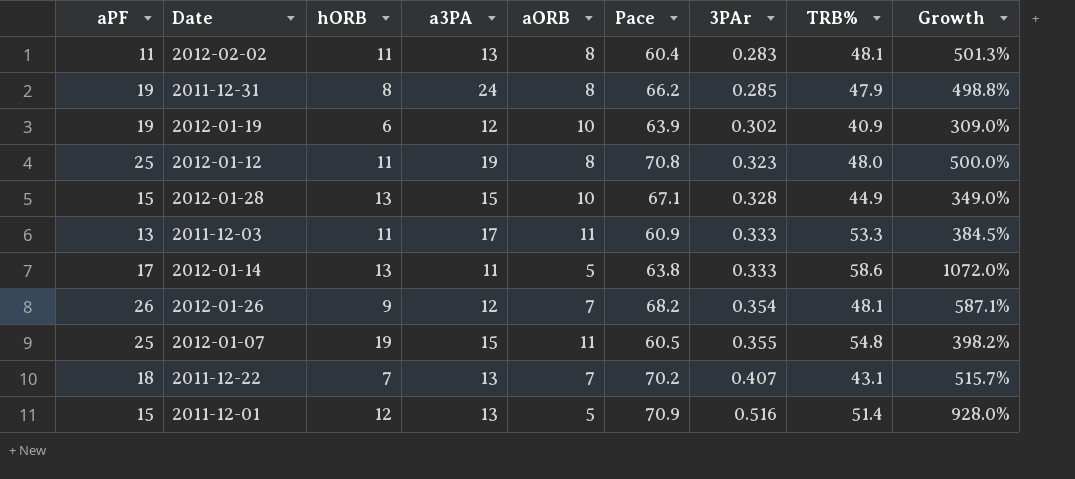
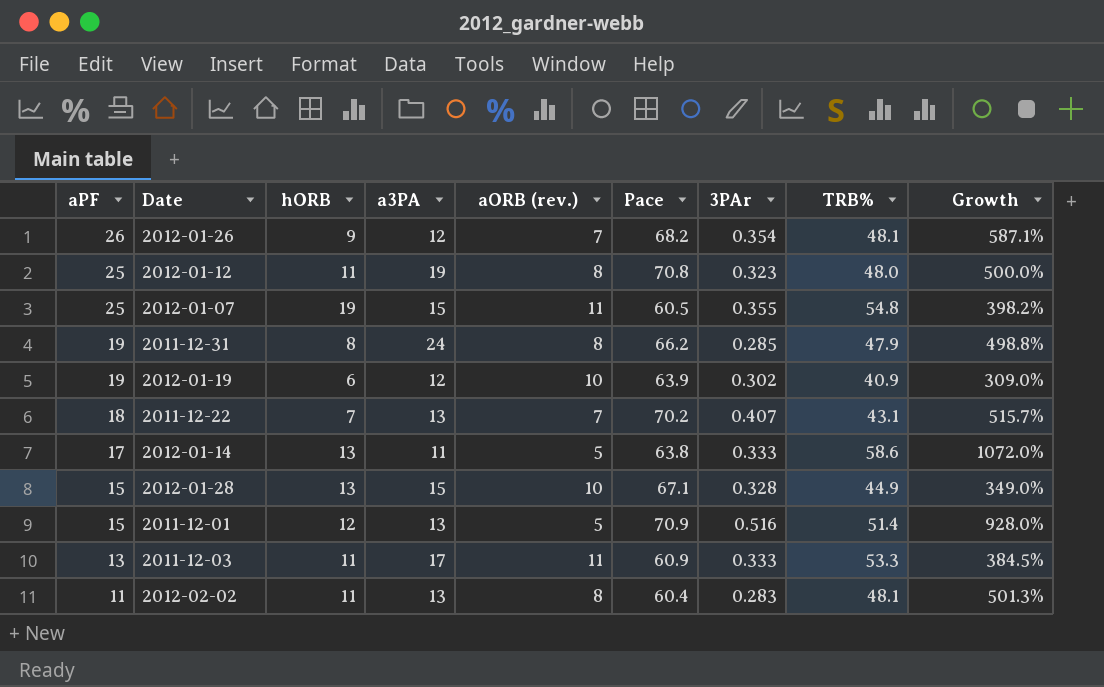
row order: 3PAr ascending -> aPF descending
column name: aORB -> aORB (rev.)

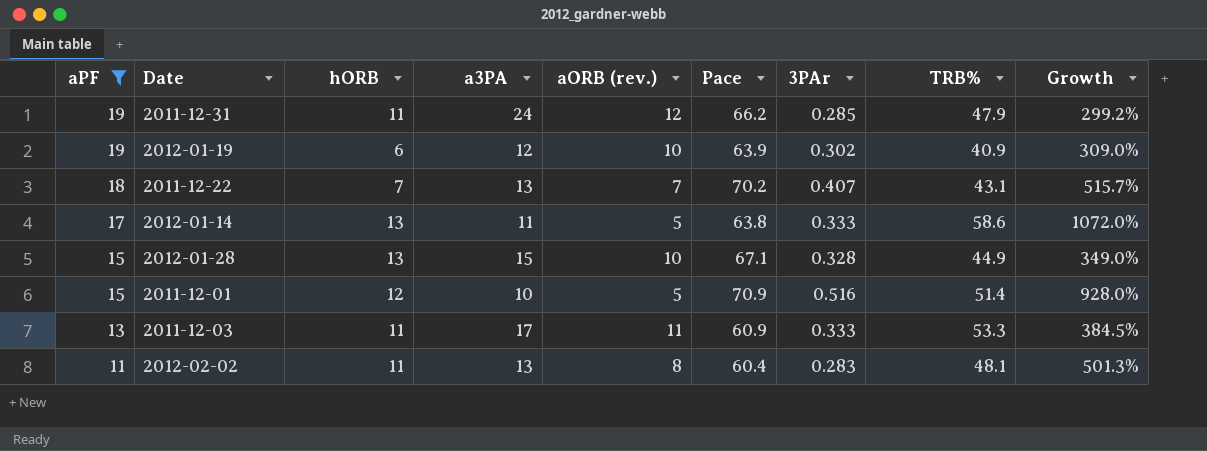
filter: none -> aPF <= 19
2011-12-31 | hORB: 8 -> 11
2011-12-31 | aORB (rev.): 8 -> 12
2011-12-31 | Growth: 498.8% -> 299.2%
2011-12-01 | a3PA: 13 -> 10

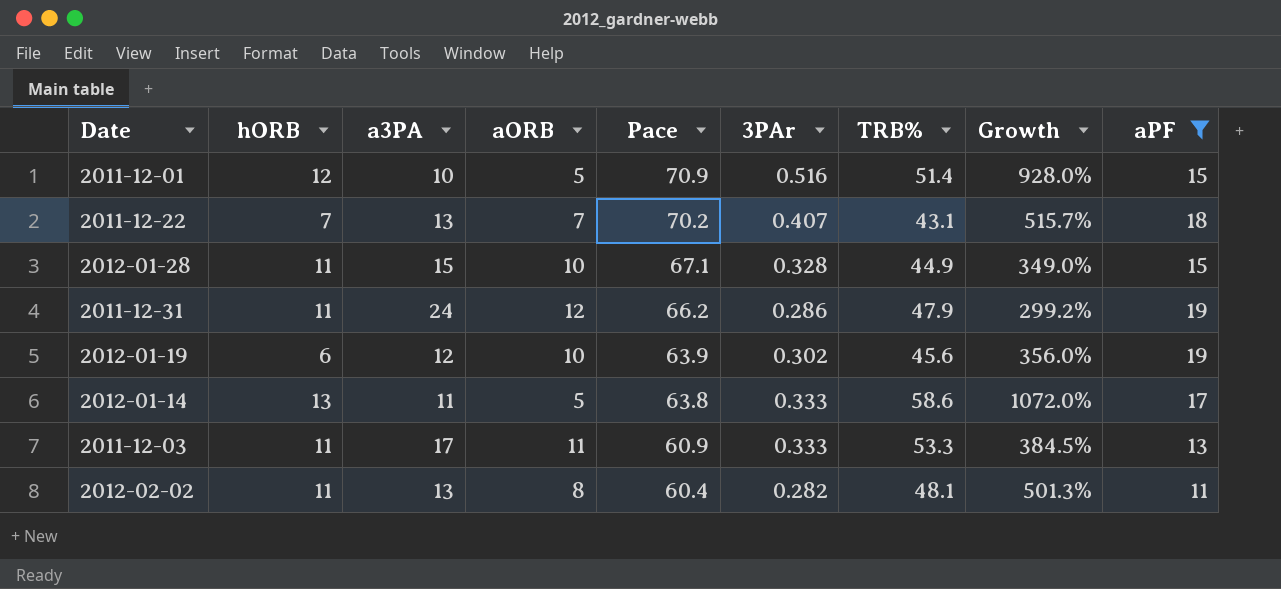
row order: aPF descending -> Pace descending
column name: aORB (rev.) -> aORB
column aPF | position: 1 -> 9
2012-01-28 | hORB: 13 -> 11
2011-12-31 | 3PAr: 0.285 -> 0.286
2012-01-19 | TRB%: 40.9 -> 45.6
2012-01-19 | Growth: 309.0% -> 356.0%
2012-02-02 | 3PAr: 0.283 -> 0.282

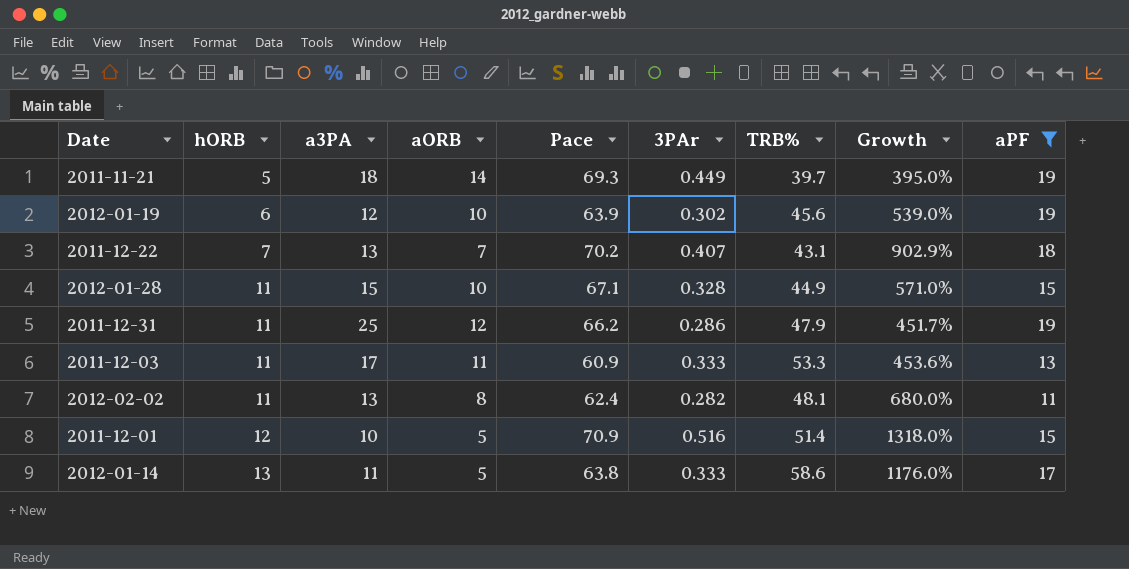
row order: Pace descending -> hORB ascending
column Growth | formula: ([TRB%] - [aORB]) / [aORB] -> ([Pace] - [aORB]) / [aORB]
row 2011-11-21: none -> 5 | 18 | 14 | 69.3 | 0.449 | 39.7 | 395.0% | 19
2011-12-31 | a3PA: 24 -> 25
2012-02-02 | Pace: 60.4 -> 62.4

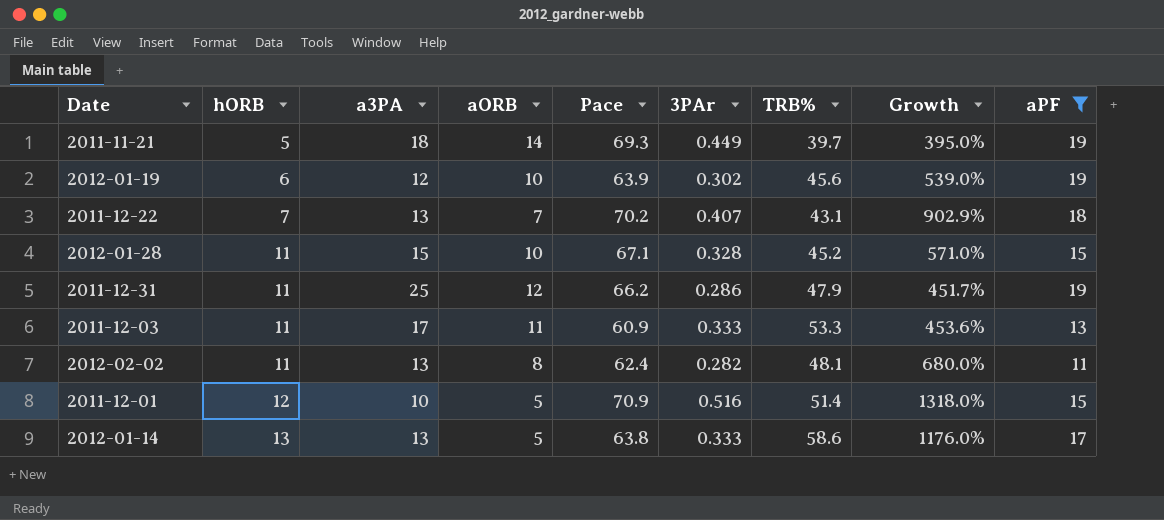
2012-01-28 | TRB%: 44.9 -> 45.2
2012-01-14 | a3PA: 11 -> 13

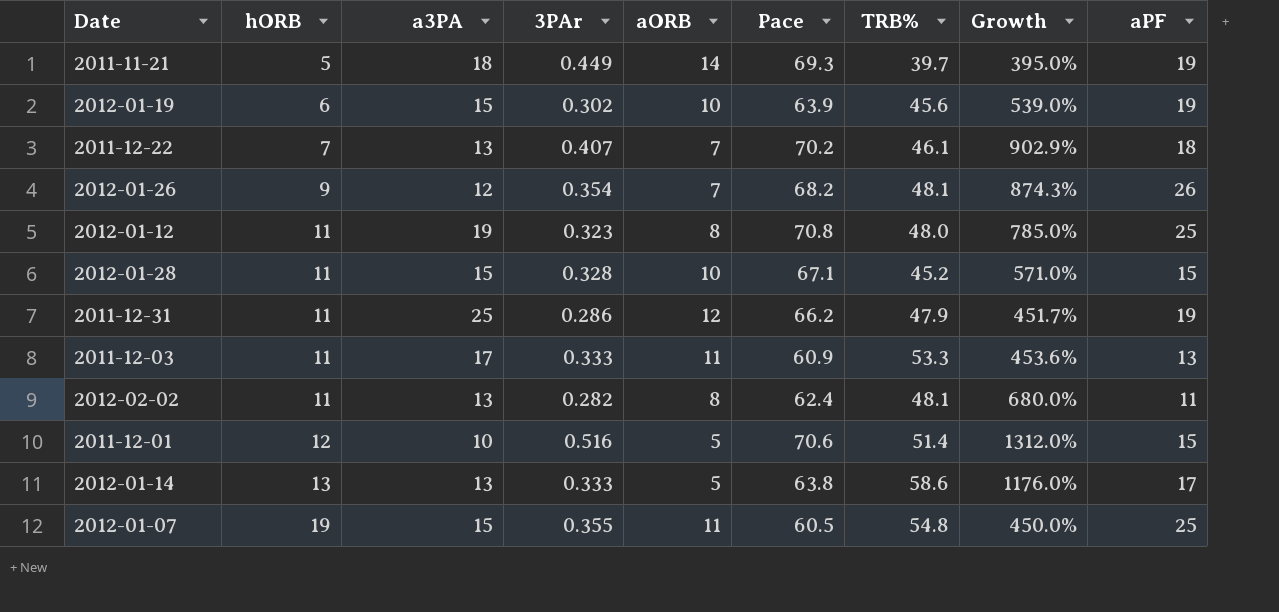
filter: aPF <= 19 -> none
column 3PAr | position: 6 -> 4
2012-01-19 | a3PA: 12 -> 15
2011-12-22 | TRB%: 43.1 -> 46.1
2011-12-01 | Pace: 70.9 -> 70.6
2011-12-01 | Growth: 1318.0% -> 1312.0%

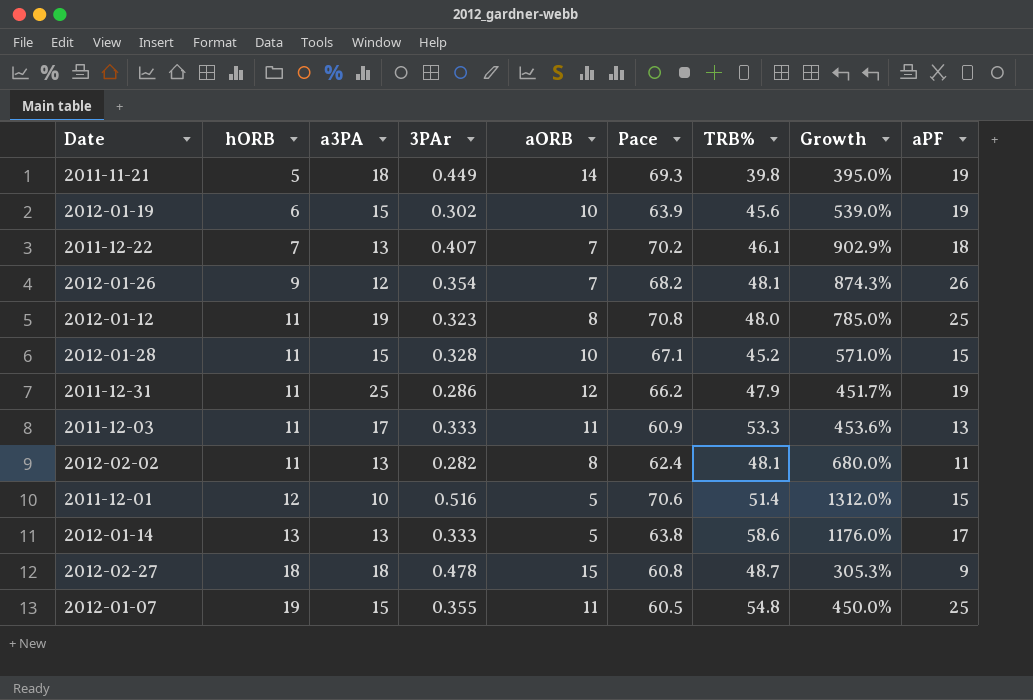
2011-11-21 | TRB%: 39.7 -> 39.8
row 2012-02-27: none -> 18 | 18 | 0.478 | 15 | 60.8 | 48.7 | 305.3% | 9

